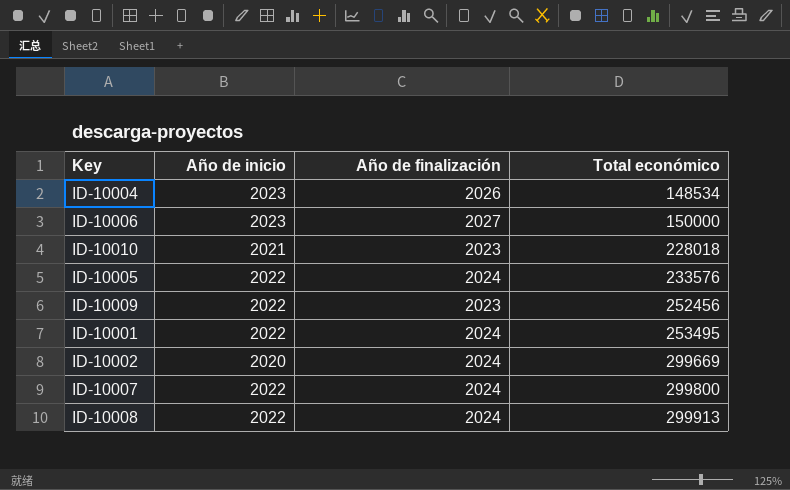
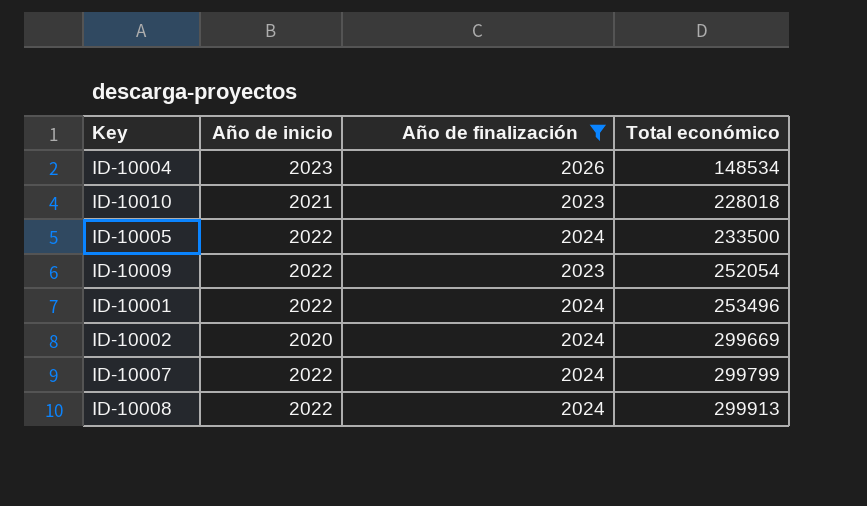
filter: none -> Año de finalización != 2027
ID-10005 | Total económico: 233576 -> 233500
ID-10009 | Total económico: 252456 -> 252054
ID-10001 | Total económico: 253495 -> 253496
ID-10007 | Total económico: 299800 -> 299799

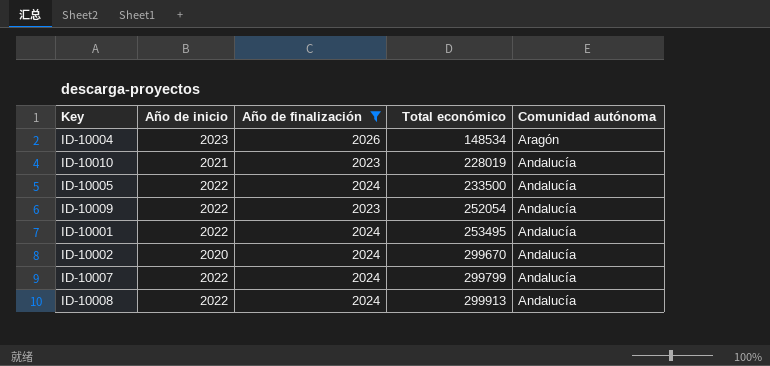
column Comunidad autónoma | position: none -> 5
ID-10010 | Total económico: 228018 -> 228019
ID-10001 | Total económico: 253496 -> 253495
ID-10002 | Total económico: 299669 -> 299670

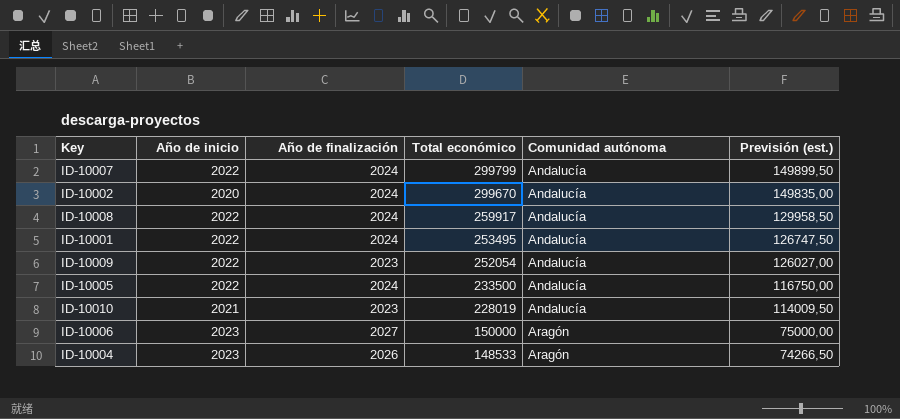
filter: Año de finalización != 2027 -> none
row order: Total económico ascending -> Total económico descending
column Previsión (est.) | formula: none -> [Total económico] * 0,5
ID-10008 | Total económico: 299913 -> 259917
ID-10004 | Total económico: 148534 -> 148533

